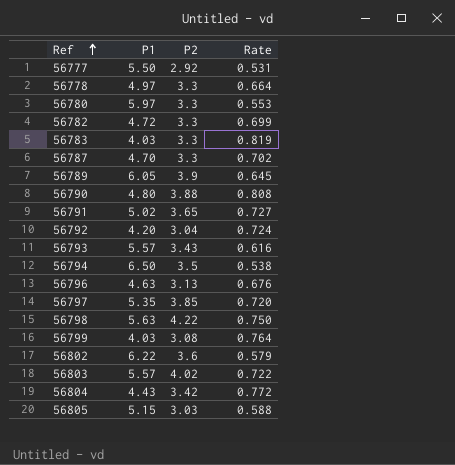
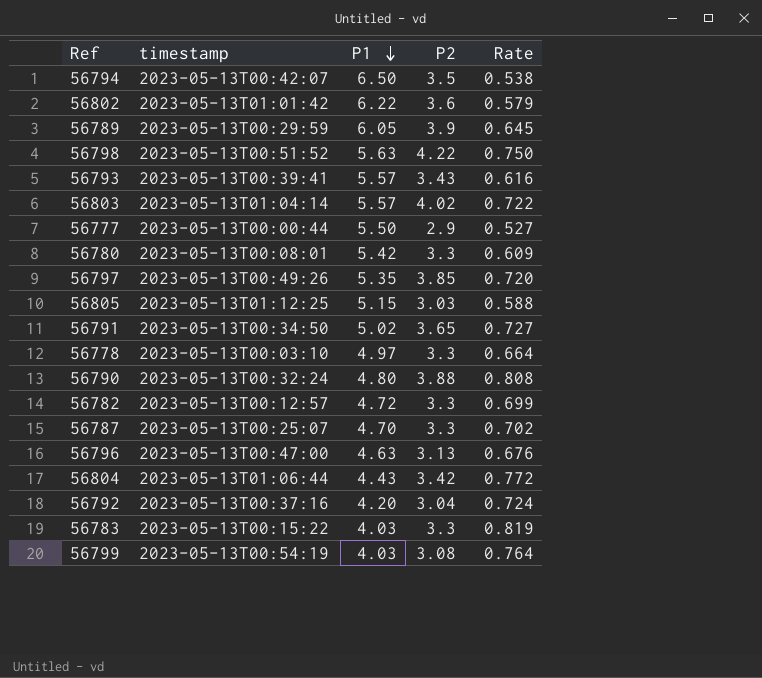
row order: Ref ascending -> P1 descending
column timestamp | position: none -> 2
56777 | P2: 2.92 -> 2.9
56777 | Rate: 0.531 -> 0.527
56780 | P1: 5.97 -> 5.42
56780 | Rate: 0.553 -> 0.609

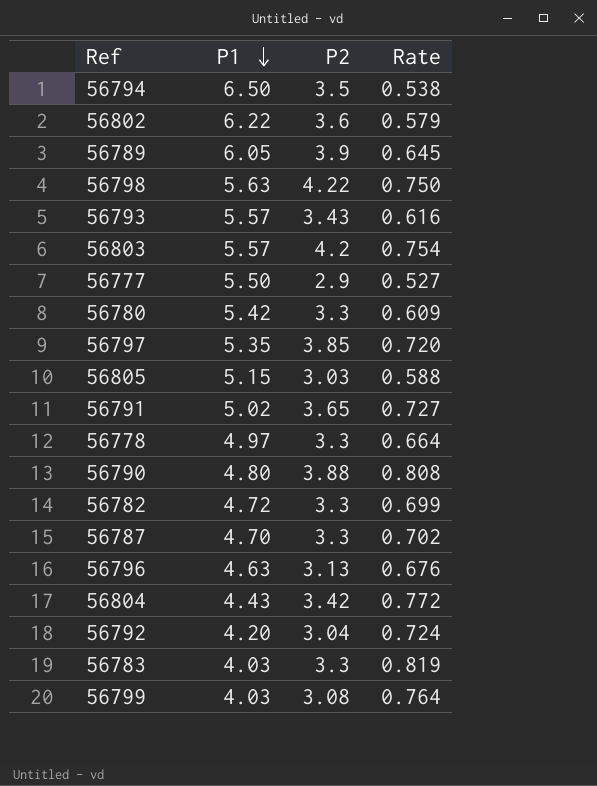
column timestamp | position: 2 -> none
56803 | P2: 4.02 -> 4.2
56803 | Rate: 0.722 -> 0.754

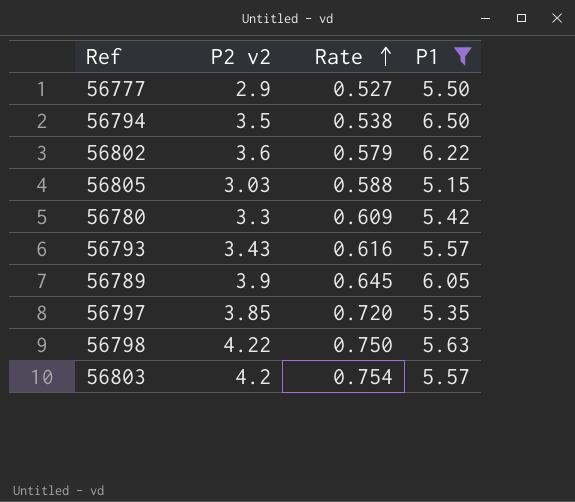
filter: none -> P1 >= 5.15
row order: P1 descending -> Rate ascending
column name: P2 -> P2 v2
column P1 | position: 2 -> 4

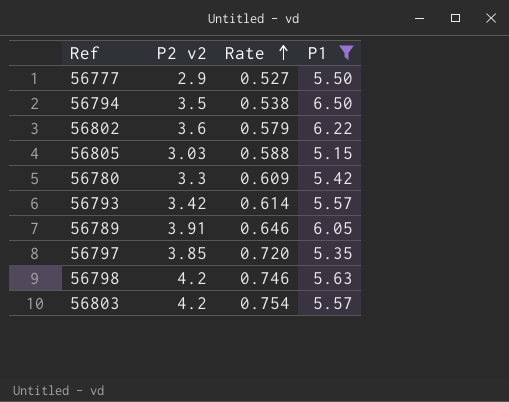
56793 | P2 v2: 3.43 -> 3.42
56793 | Rate: 0.616 -> 0.614
56789 | P2 v2: 3.9 -> 3.91
56789 | Rate: 0.645 -> 0.646
56798 | P2 v2: 4.22 -> 4.2
56798 | Rate: 0.750 -> 0.746

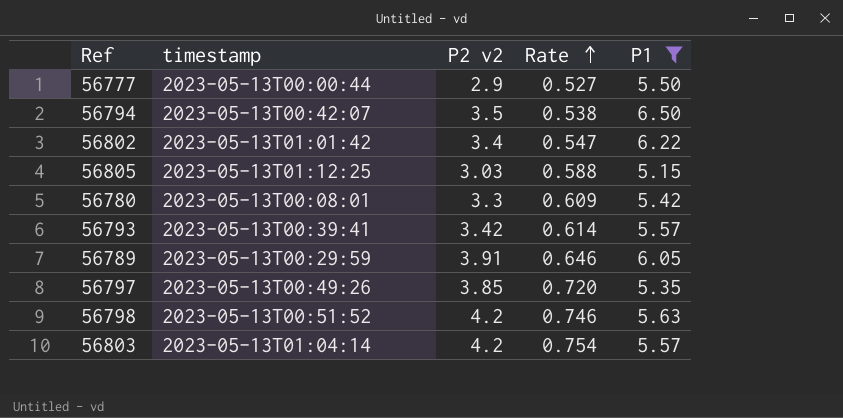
column timestamp | position: none -> 2
56802 | P2 v2: 3.6 -> 3.4
56802 | Rate: 0.579 -> 0.547

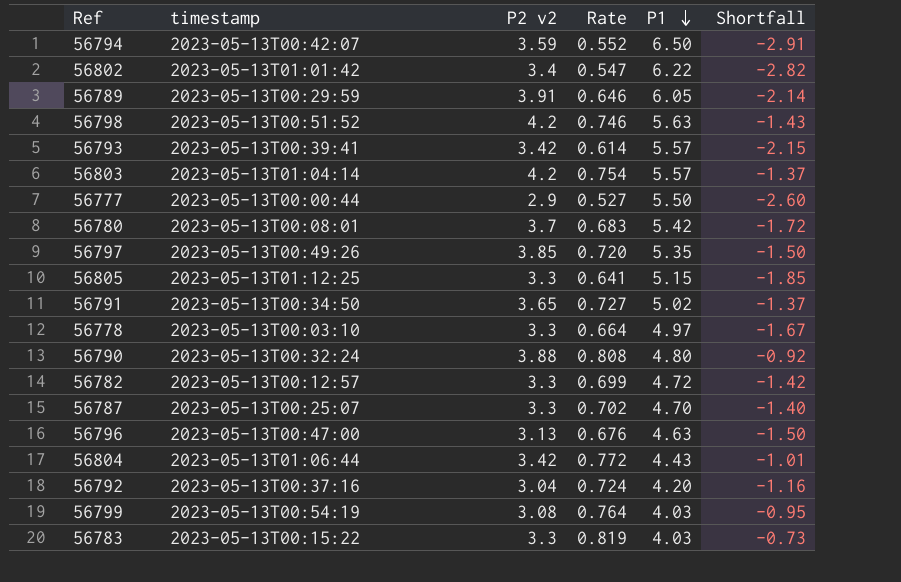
filter: P1 >= 5.15 -> none
row order: Rate ascending -> P1 descending
column Shortfall | formula: none -> [P2 v2] - [P1]
56794 | P2 v2: 3.5 -> 3.59
56794 | Rate: 0.538 -> 0.552
56780 | P2 v2: 3.3 -> 3.7
56780 | Rate: 0.609 -> 0.683
56805 | P2 v2: 3.03 -> 3.3
56805 | Rate: 0.588 -> 0.641

